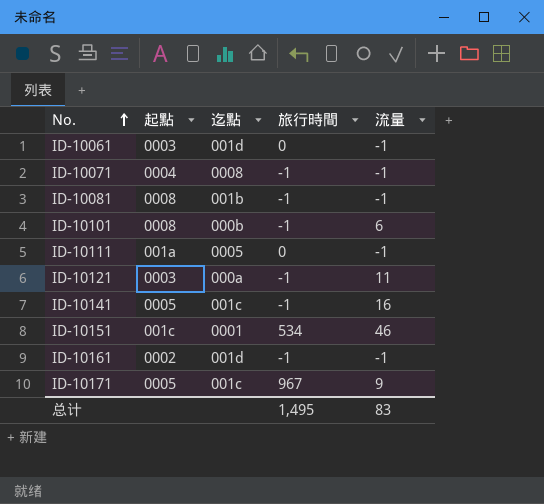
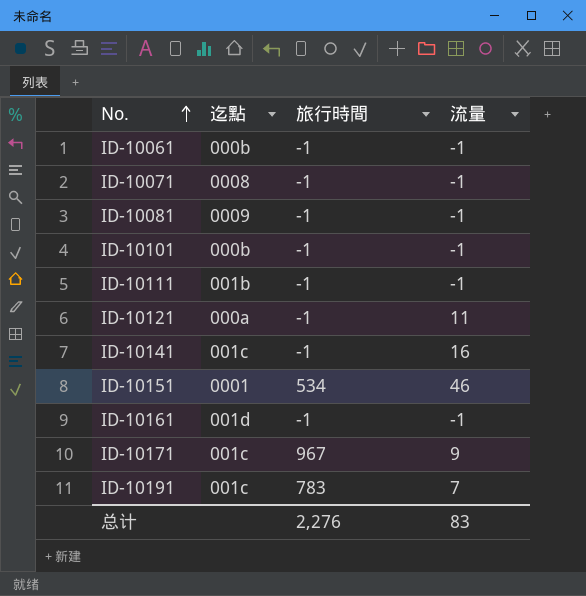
column 起點 | position: 2 -> none
ID-10061 | 迄點: 001d -> 000b
ID-10061 | 旅行時間: 0 -> -1
ID-10081 | 迄點: 001b -> 0009
ID-10101 | 流量: 6 -> -1
ID-10111 | 迄點: 0005 -> 001b
ID-10111 | 旅行時間: 0 -> -1
row ID-10191: none -> 001c | 783 | 7
总计 | 旅行時間: 1,495 -> 2,276

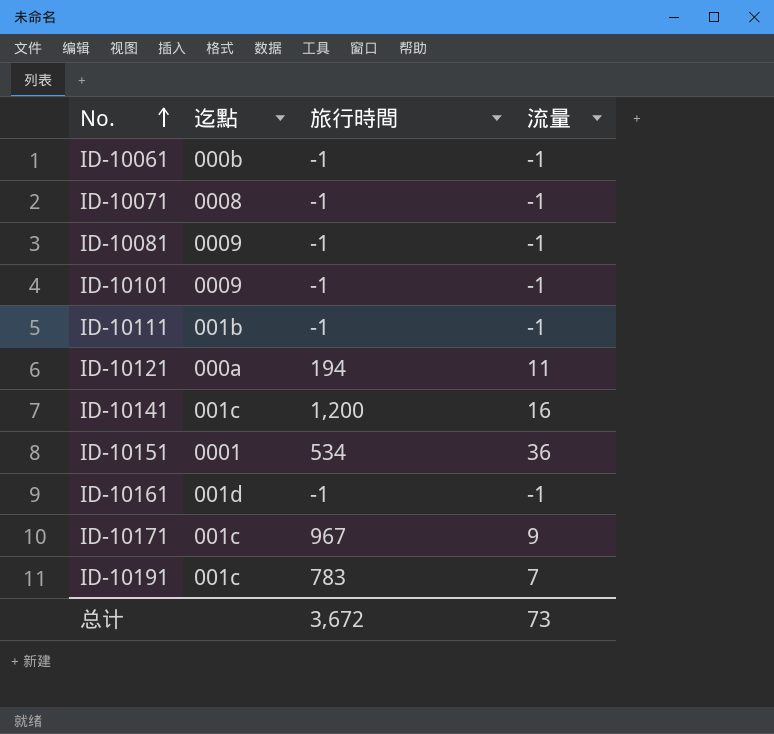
ID-10101 | 迄點: 000b -> 0009
ID-10121 | 旅行時間: -1 -> 194
ID-10141 | 旅行時間: -1 -> 1,200
ID-10151 | 流量: 46 -> 36
总计 | 旅行時間: 2,276 -> 3,672
总计 | 流量: 83 -> 73

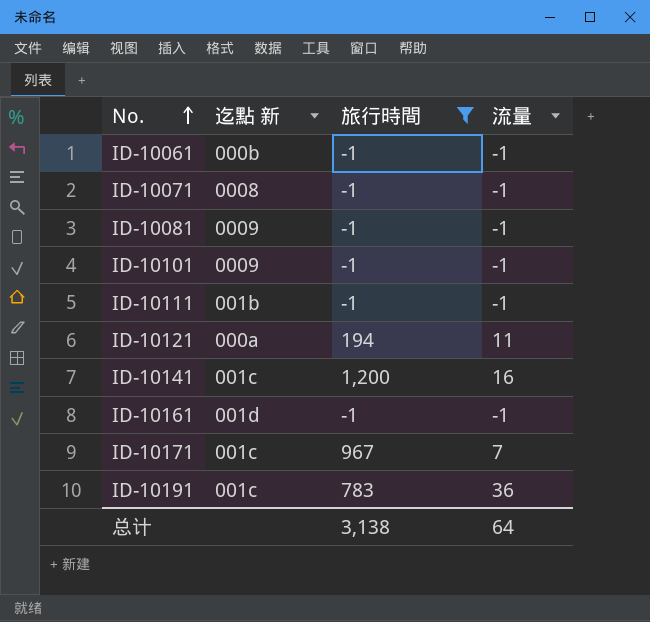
filter: none -> 旅行時間 != 534
column name: 迄點 -> 迄點 新
ID-10171 | 流量: 9 -> 7
ID-10191 | 流量: 7 -> 36
总计 | 旅行時間: 3,672 -> 3,138
总计 | 流量: 73 -> 64

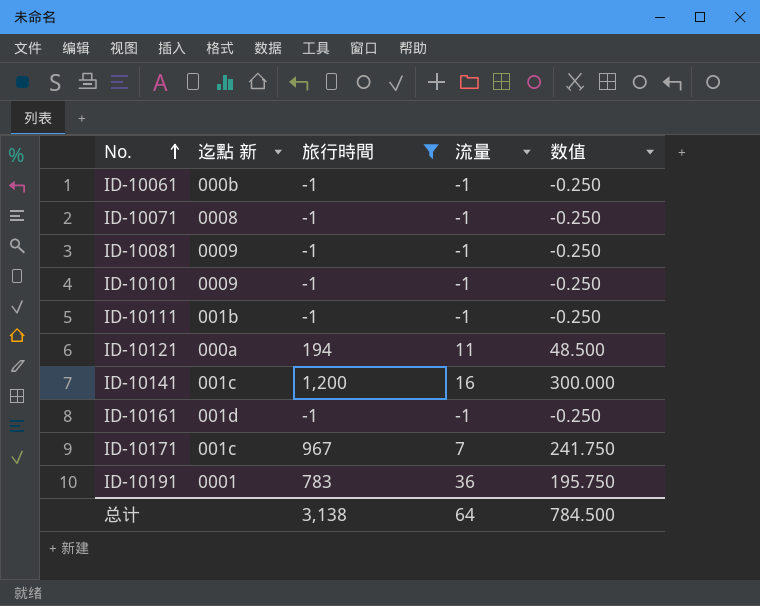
column 数值 | formula: none -> [旅行時間] * 0.25
ID-10191 | 迄點 新: 001c -> 0001

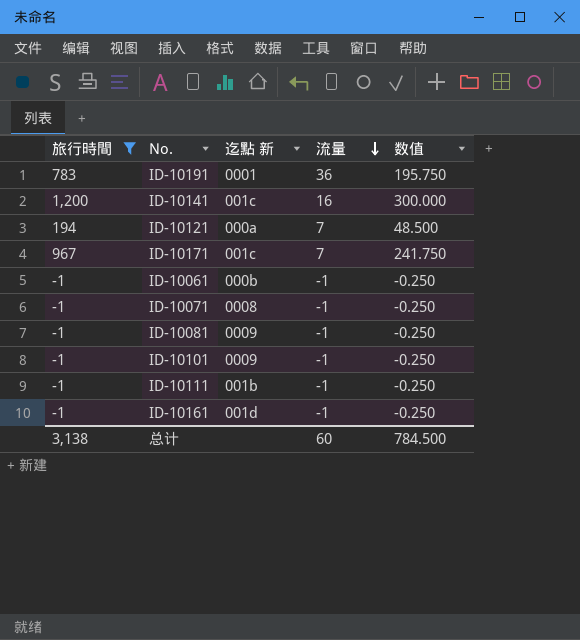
row order: No. ascending -> 流量 descending
column 旅行時間 | position: 3 -> 1
ID-10121 | 流量: 11 -> 7
总计 | 流量: 64 -> 60

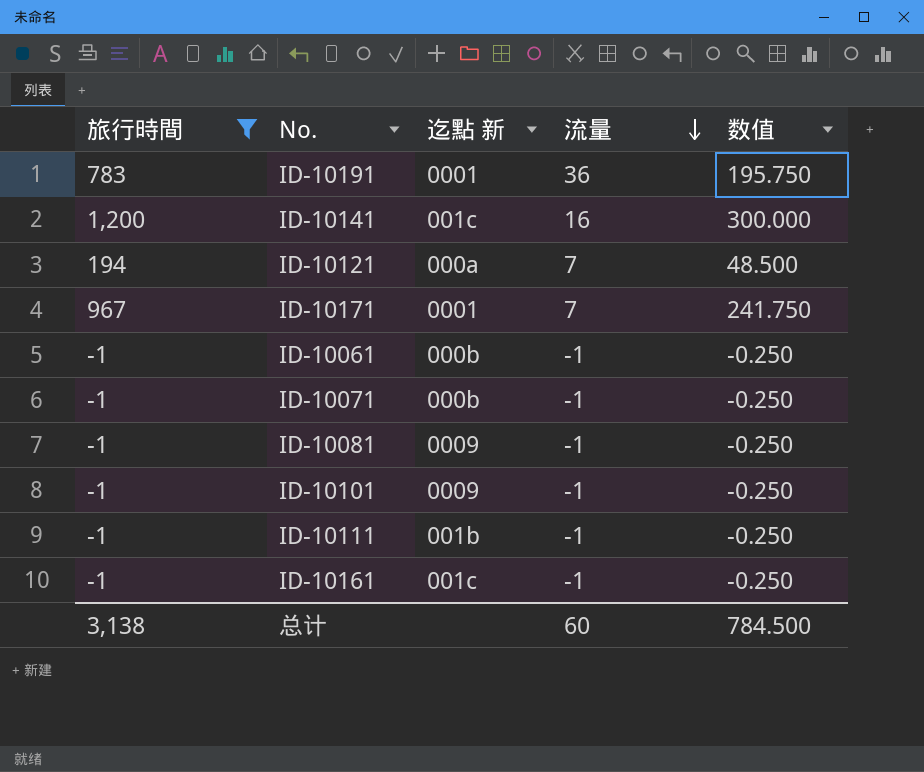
ID-10171 | 迄點 新: 001c -> 0001
ID-10071 | 迄點 新: 0008 -> 000b
ID-10161 | 迄點 新: 001d -> 001c

